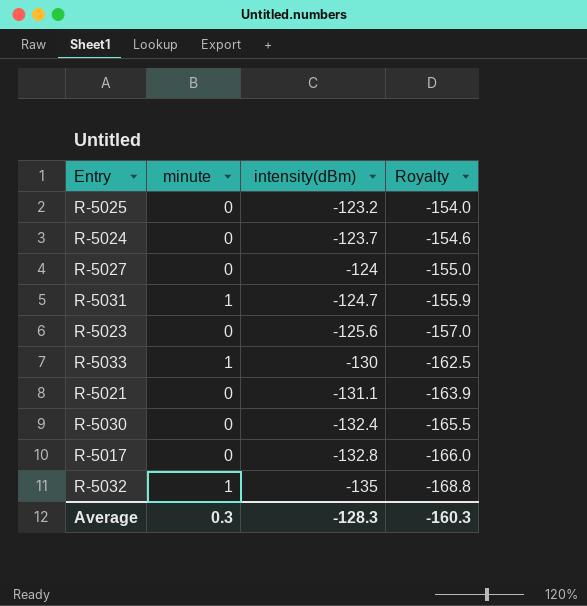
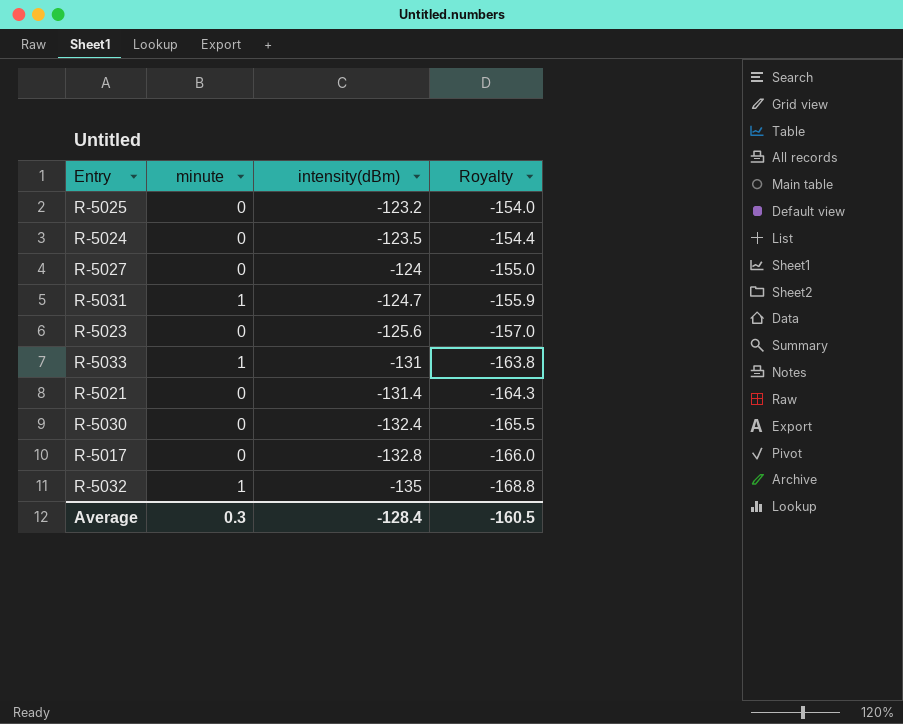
R-5024 | intensity(dBm): -123.7 -> -123.5
R-5024 | Royalty: -154.6 -> -154.4
R-5033 | intensity(dBm): -130 -> -131
R-5033 | Royalty: -162.5 -> -163.8
R-5021 | intensity(dBm): -131.1 -> -131.4
R-5021 | Royalty: -163.9 -> -164.3
Average | intensity(dBm): -128.3 -> -128.4
Average | Royalty: -160.3 -> -160.5

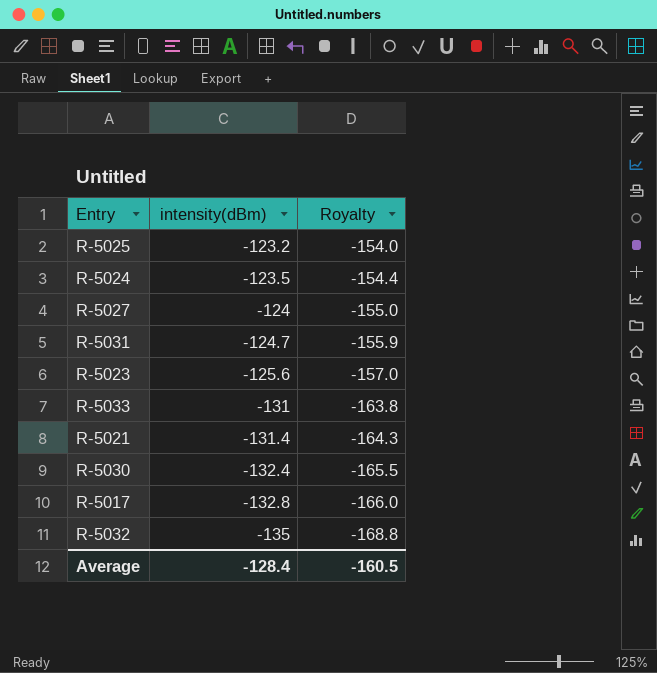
column minute | position: 2 -> none

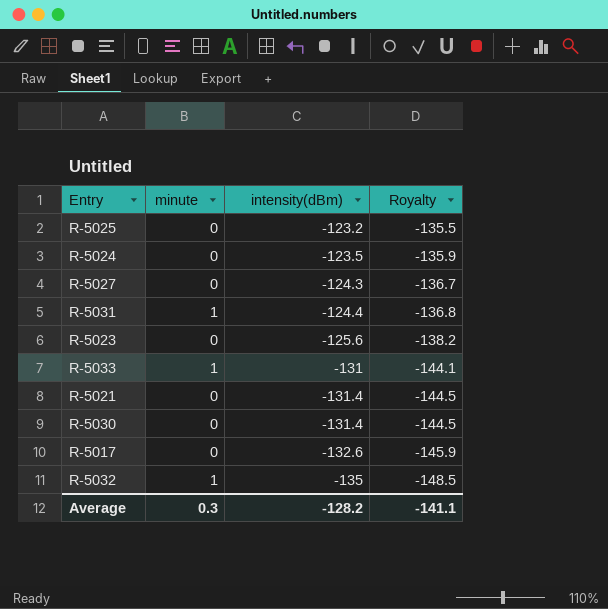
column minute | position: none -> 2
column Royalty | formula: [intensity(dBm)] * 1.25 -> [intensity(dBm)] * 1.1
R-5027 | intensity(dBm): -124 -> -124.3
R-5031 | intensity(dBm): -124.7 -> -124.4
R-5030 | intensity(dBm): -132.4 -> -131.4
R-5017 | intensity(dBm): -132.8 -> -132.6
Average | intensity(dBm): -128.4 -> -128.2
Average | Royalty: -160.5 -> -141.1

